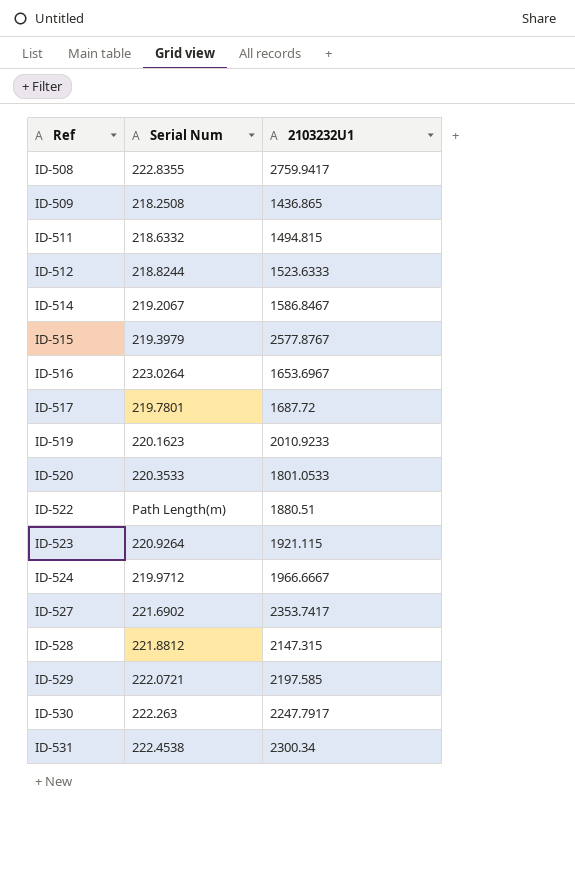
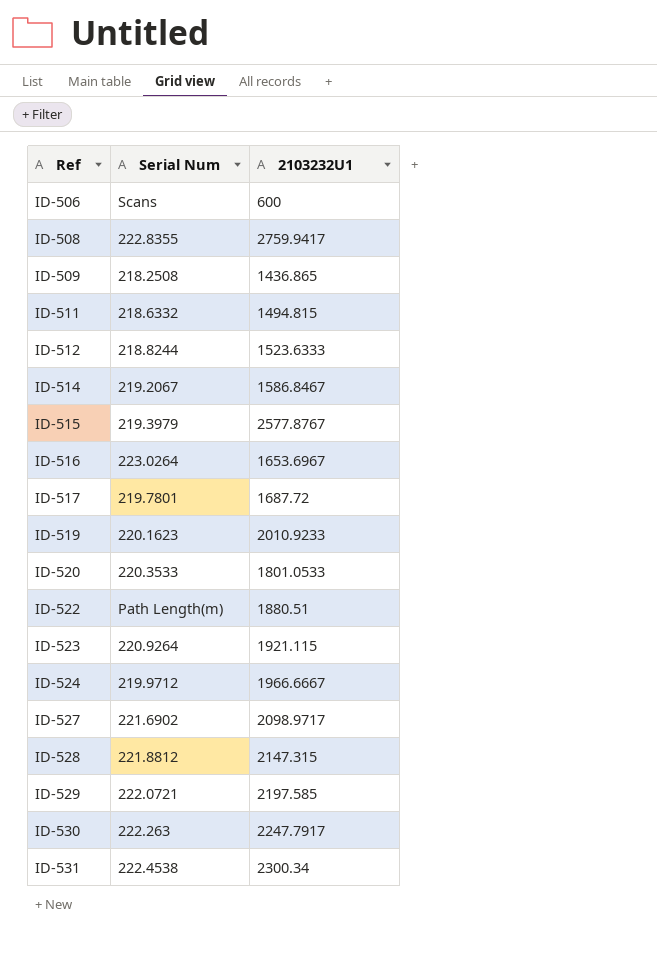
row ID-506: none -> Scans | 600
ID-527 | 2103232U1: 2353.7417 -> 2098.9717

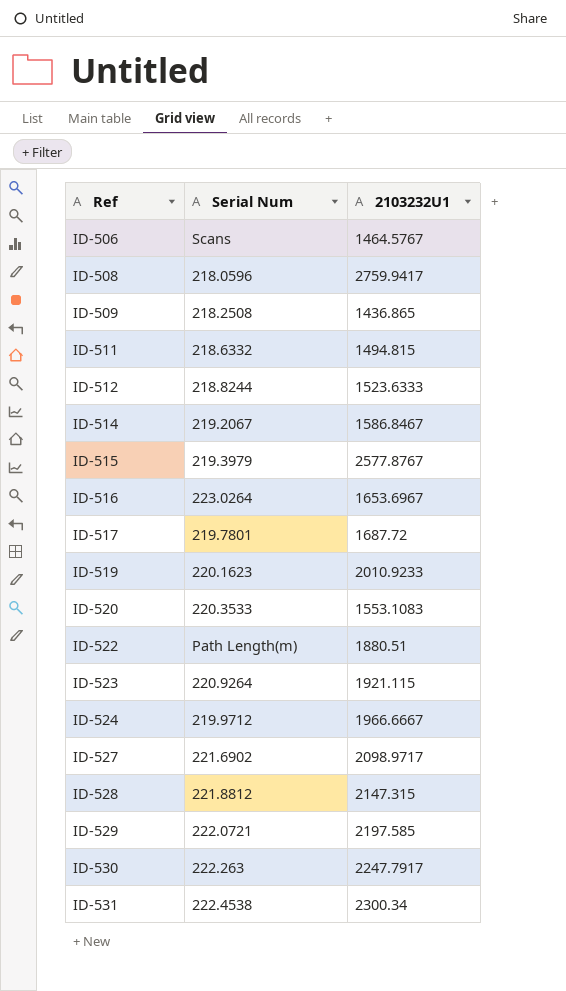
ID-506 | 2103232U1: 600 -> 1464.5767
ID-508 | Serial Num: 222.8355 -> 218.0596
ID-520 | 2103232U1: 1801.0533 -> 1553.1083

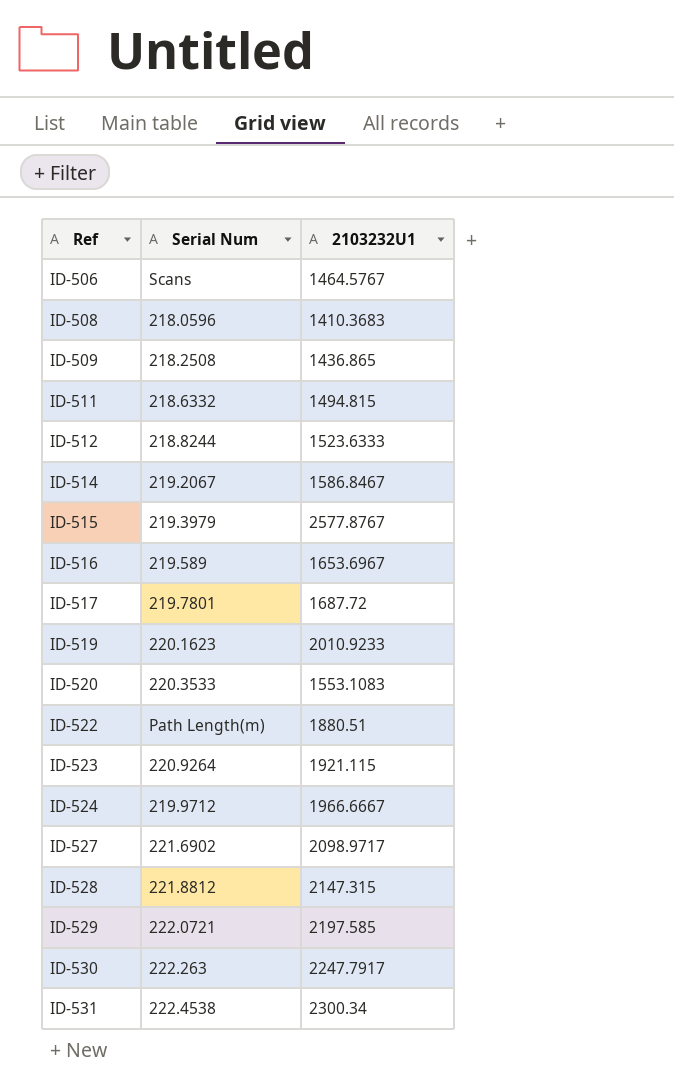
ID-508 | 2103232U1: 2759.9417 -> 1410.3683
ID-516 | Serial Num: 223.0264 -> 219.589

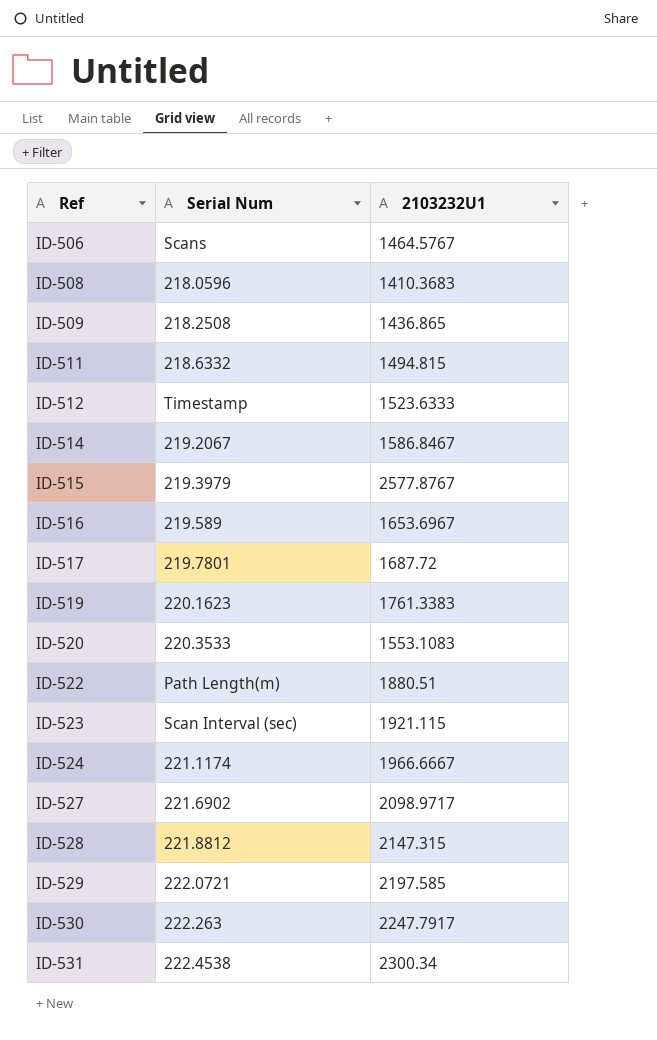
ID-512 | Serial Num: 218.8244 -> Timestamp
ID-519 | 2103232U1: 2010.9233 -> 1761.3383
ID-523 | Serial Num: 220.9264 -> Scan Interval (sec)
ID-524 | Serial Num: 219.9712 -> 221.1174

